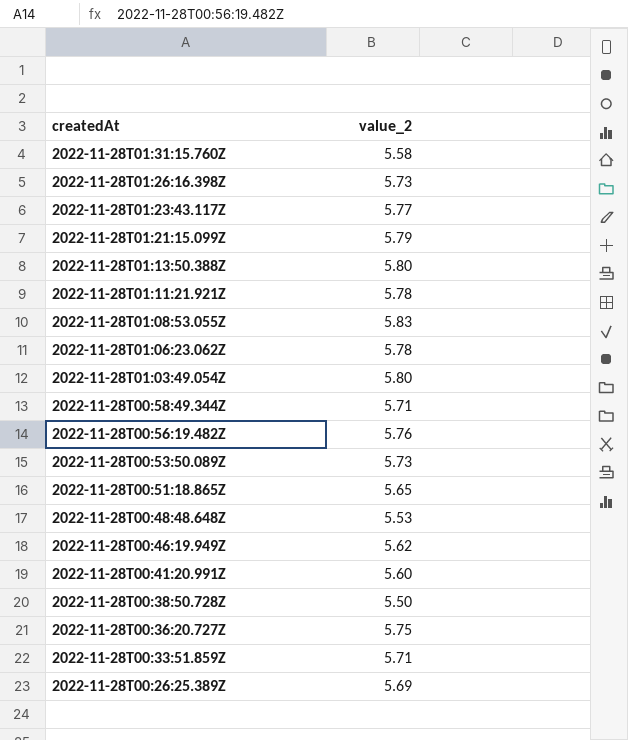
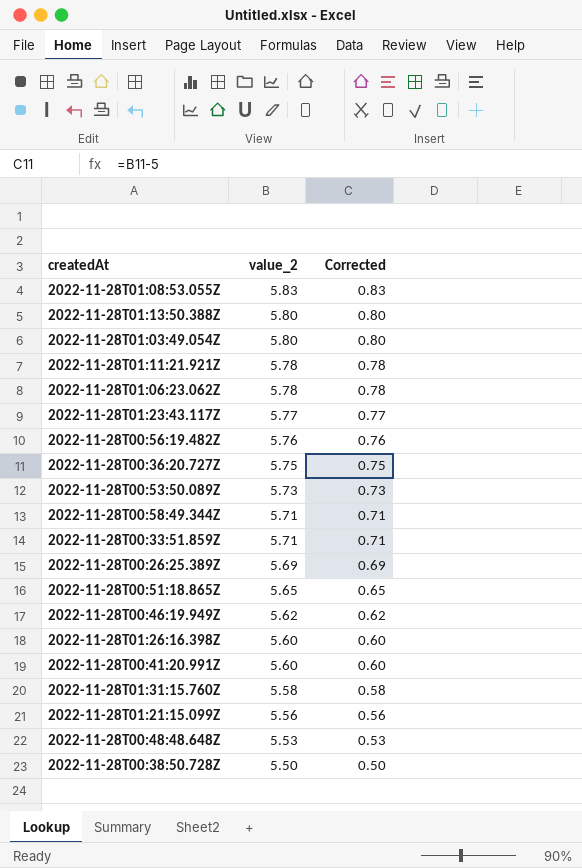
row order: createdAt descending -> value_2 descending
column Corrected | formula: none -> [value_2] - 5
2022-11-28T01:26:16.398Z | value_2: 5.73 -> 5.60
2022-11-28T01:21:15.099Z | value_2: 5.79 -> 5.56

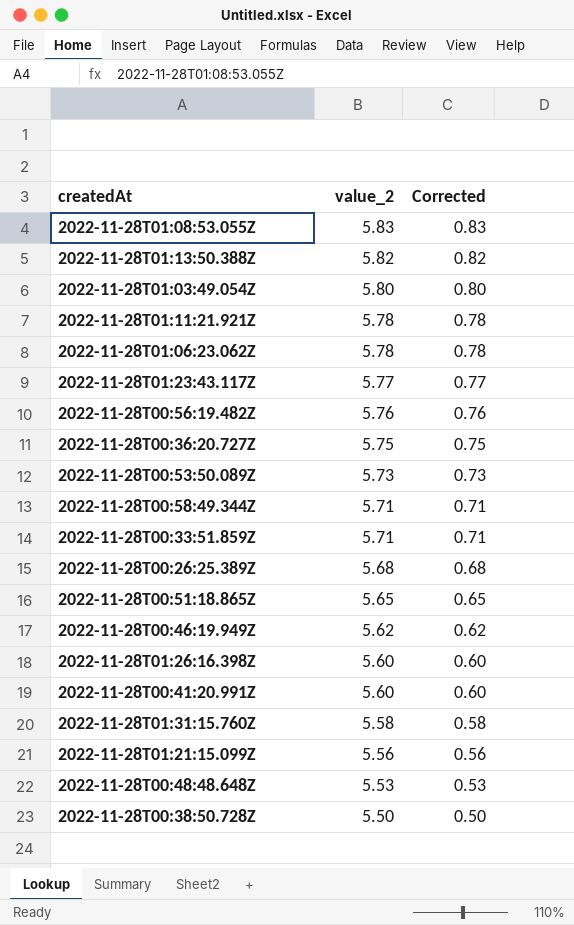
2022-11-28T01:13:50.388Z | value_2: 5.80 -> 5.82
2022-11-28T01:13:50.388Z | Corrected: 0.80 -> 0.82
2022-11-28T00:26:25.389Z | value_2: 5.69 -> 5.68
2022-11-28T00:26:25.389Z | Corrected: 0.69 -> 0.68

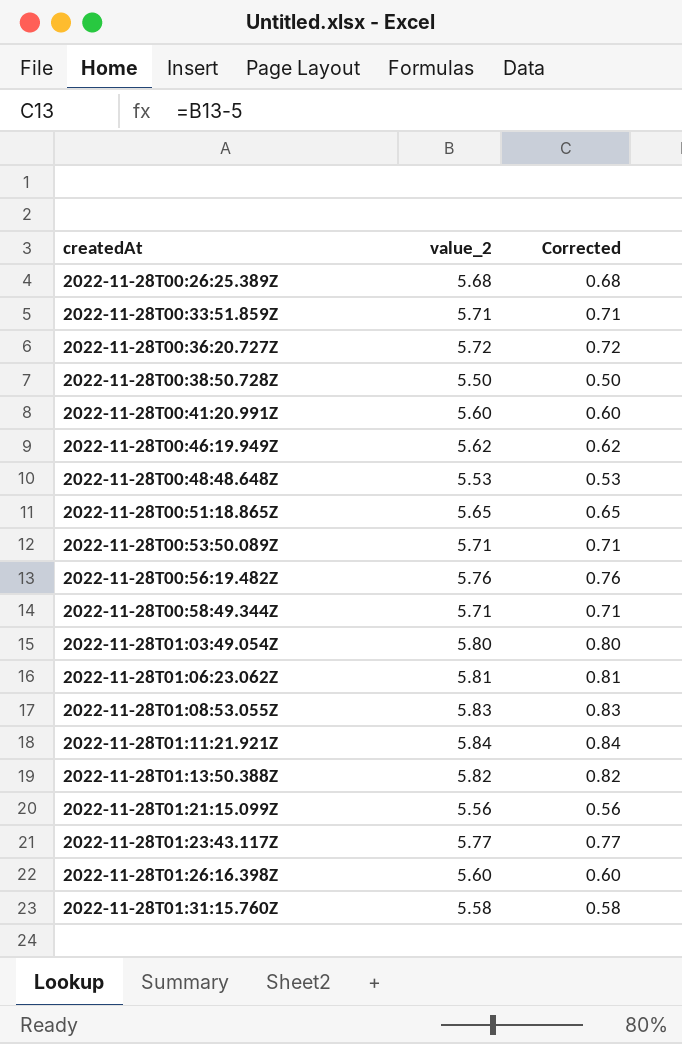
row order: value_2 descending -> createdAt ascending
2022-11-28T00:36:20.727Z | value_2: 5.75 -> 5.72
2022-11-28T00:36:20.727Z | Corrected: 0.75 -> 0.72
2022-11-28T00:53:50.089Z | value_2: 5.73 -> 5.71
2022-11-28T00:53:50.089Z | Corrected: 0.73 -> 0.71
2022-11-28T01:06:23.062Z | value_2: 5.78 -> 5.81
2022-11-28T01:06:23.062Z | Corrected: 0.78 -> 0.81
2022-11-28T01:11:21.921Z | value_2: 5.78 -> 5.84
2022-11-28T01:11:21.921Z | Corrected: 0.78 -> 0.84

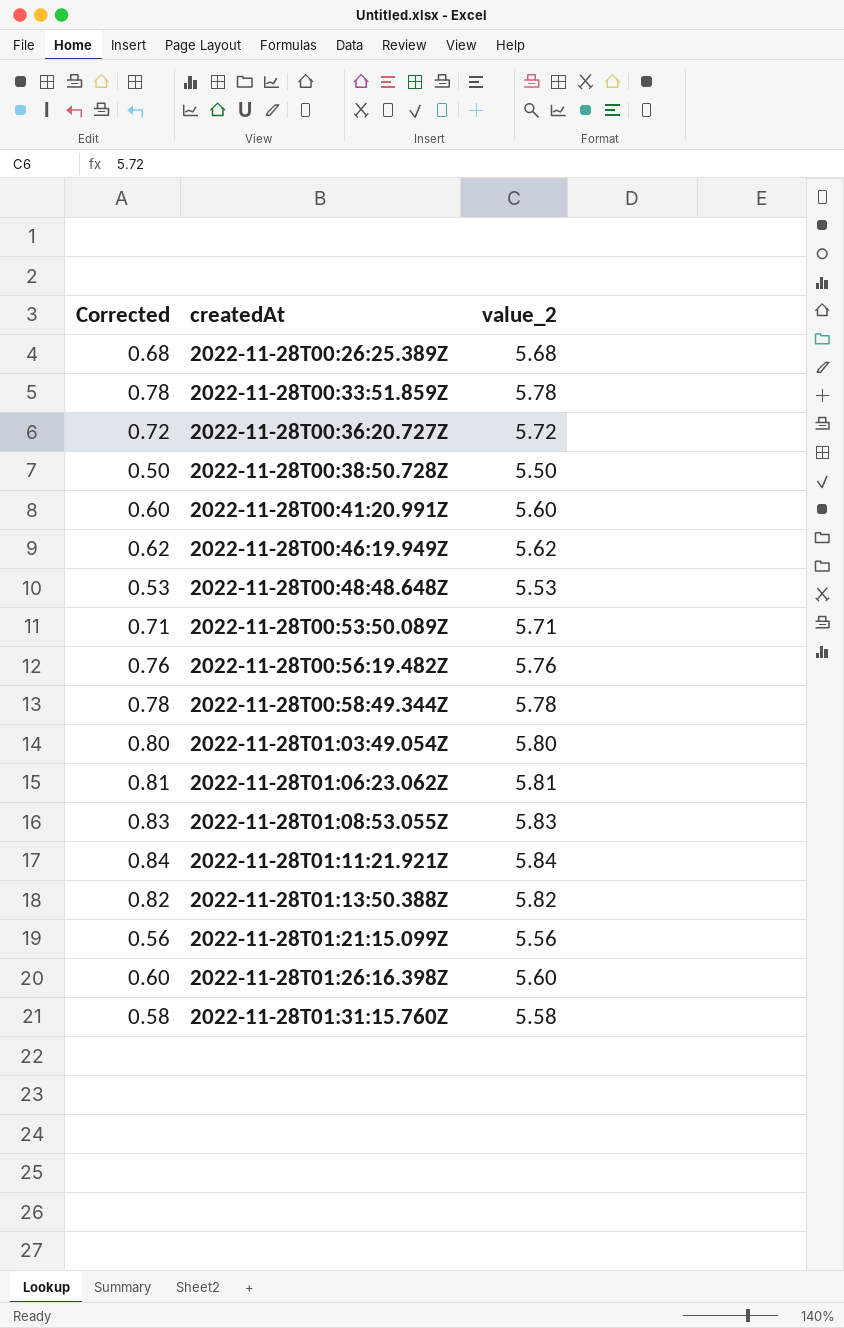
column Corrected | position: 3 -> 1
row 2022-11-28T00:51:18.865Z: 5.65 | 0.65 -> none
row 2022-11-28T01:23:43.117Z: 5.77 | 0.77 -> none
2022-11-28T00:33:51.859Z | Corrected: 0.71 -> 0.78
2022-11-28T00:33:51.859Z | value_2: 5.71 -> 5.78
2022-11-28T00:58:49.344Z | Corrected: 0.71 -> 0.78
2022-11-28T00:58:49.344Z | value_2: 5.71 -> 5.78

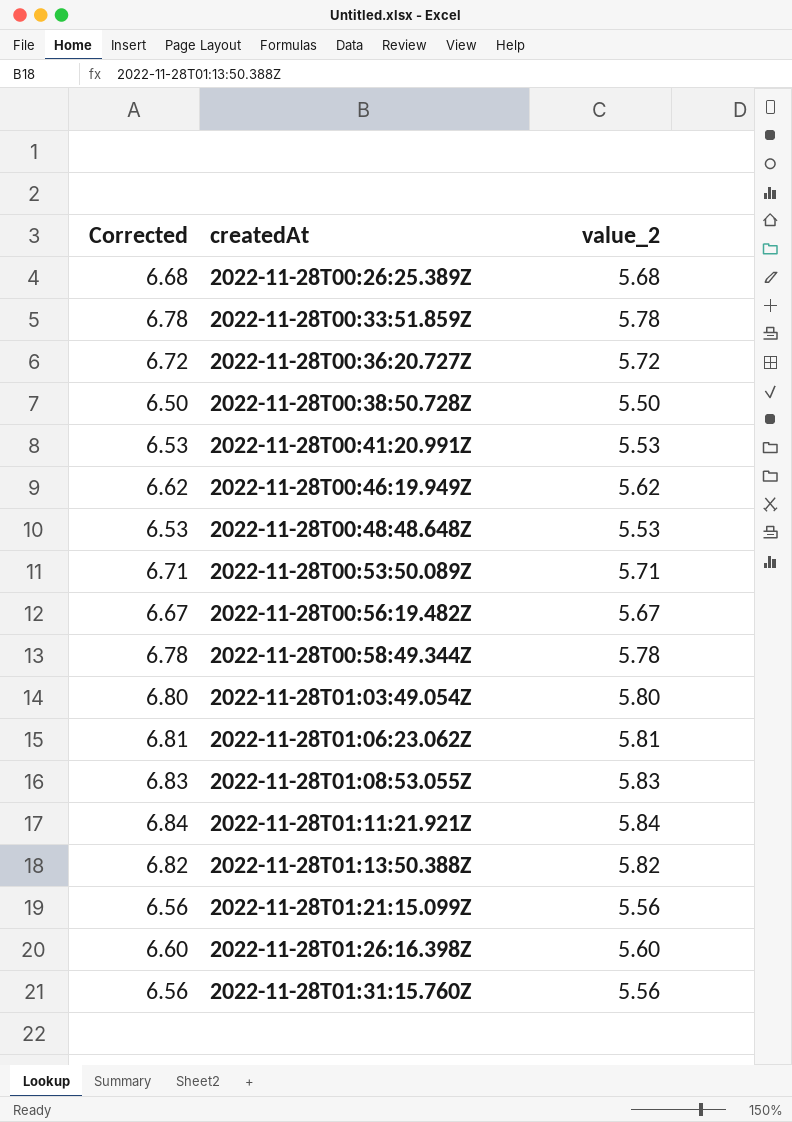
column Corrected | formula: [value_2] - 5 -> [value_2] + 1
2022-11-28T00:41:20.991Z | value_2: 5.60 -> 5.53
2022-11-28T00:56:19.482Z | value_2: 5.76 -> 5.67
2022-11-28T01:31:15.760Z | value_2: 5.58 -> 5.56

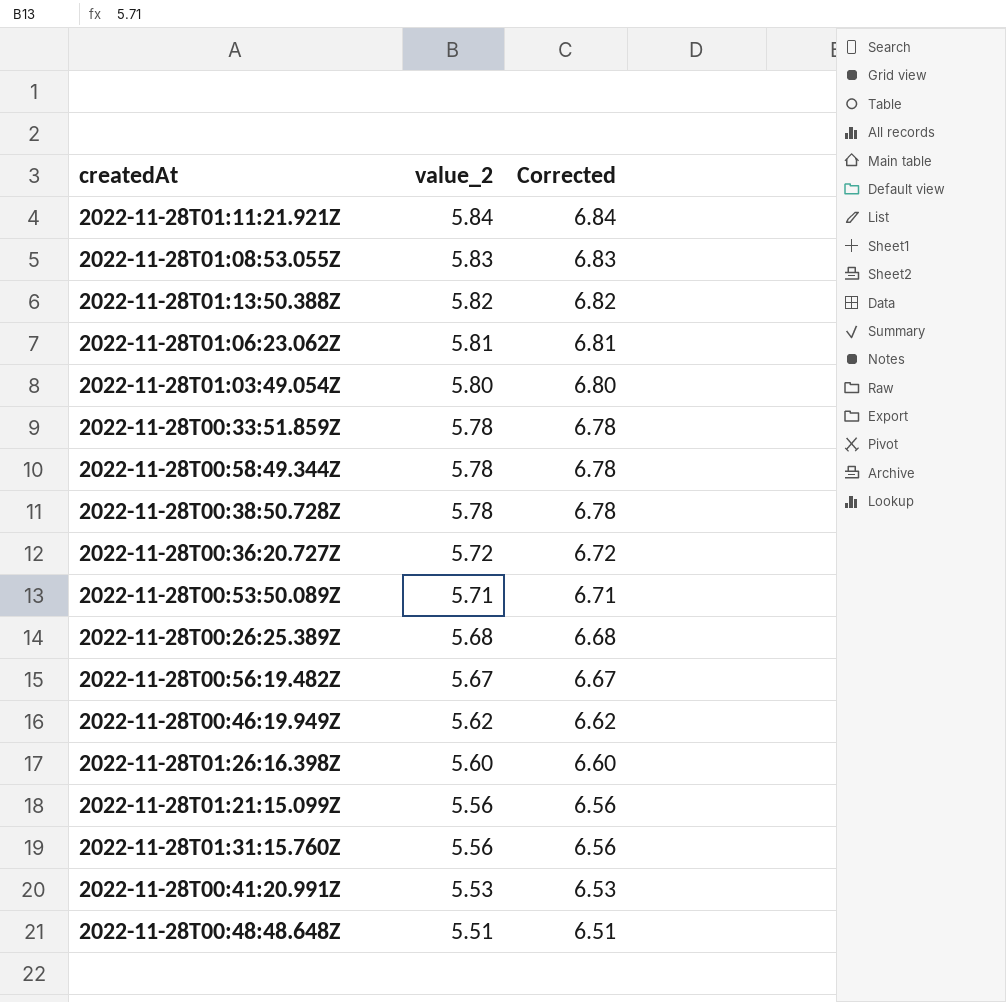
row order: createdAt ascending -> value_2 descending
column Corrected | position: 1 -> 3
2022-11-28T00:38:50.728Z | value_2: 5.50 -> 5.78
2022-11-28T00:38:50.728Z | Corrected: 6.50 -> 6.78
2022-11-28T00:48:48.648Z | value_2: 5.53 -> 5.51
2022-11-28T00:48:48.648Z | Corrected: 6.53 -> 6.51

